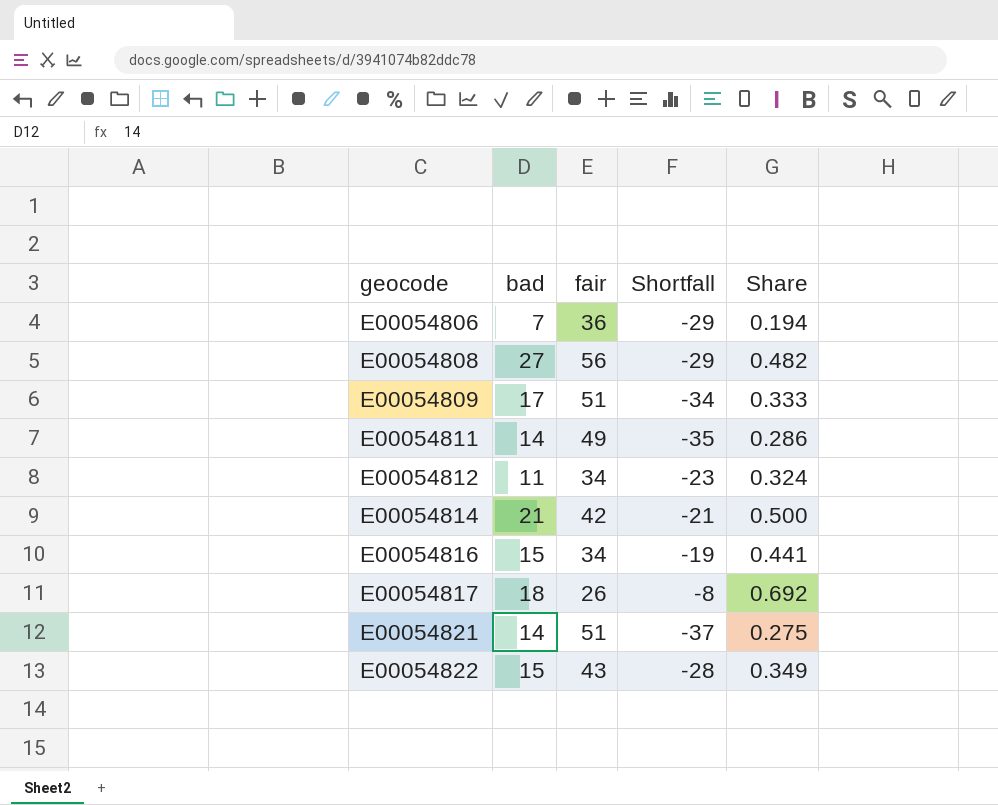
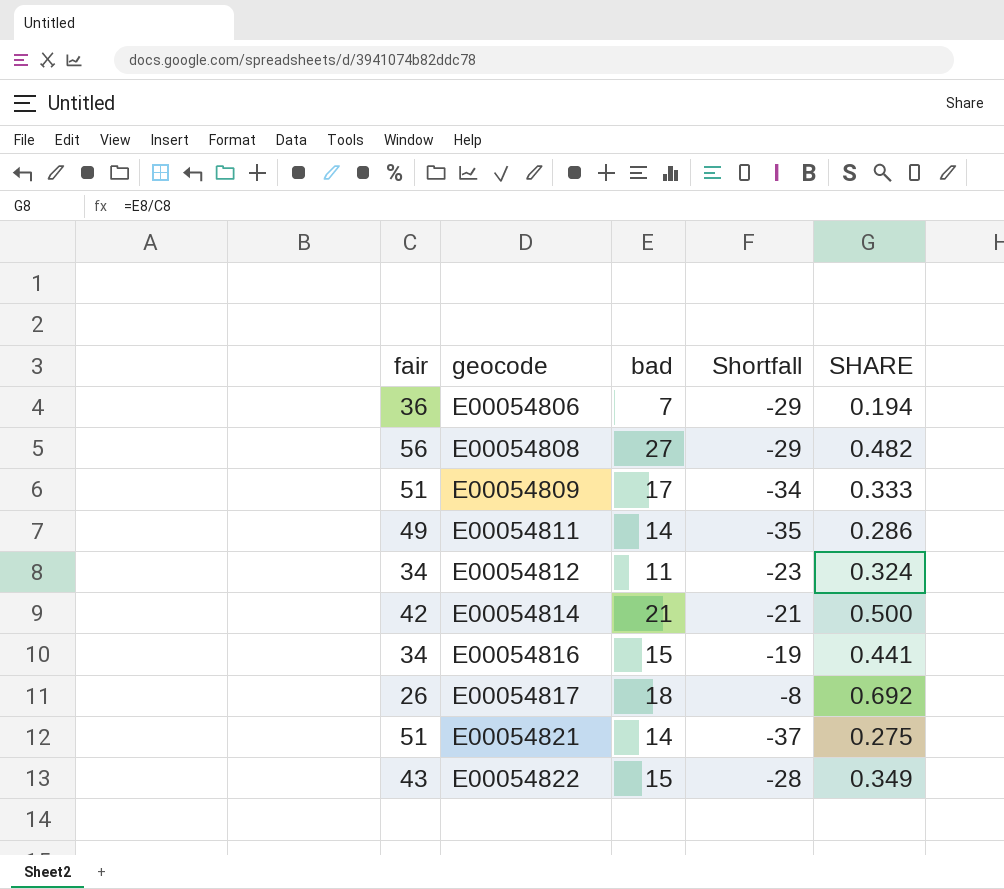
column fair | position: 3 -> 1
column name: Share -> SHARE

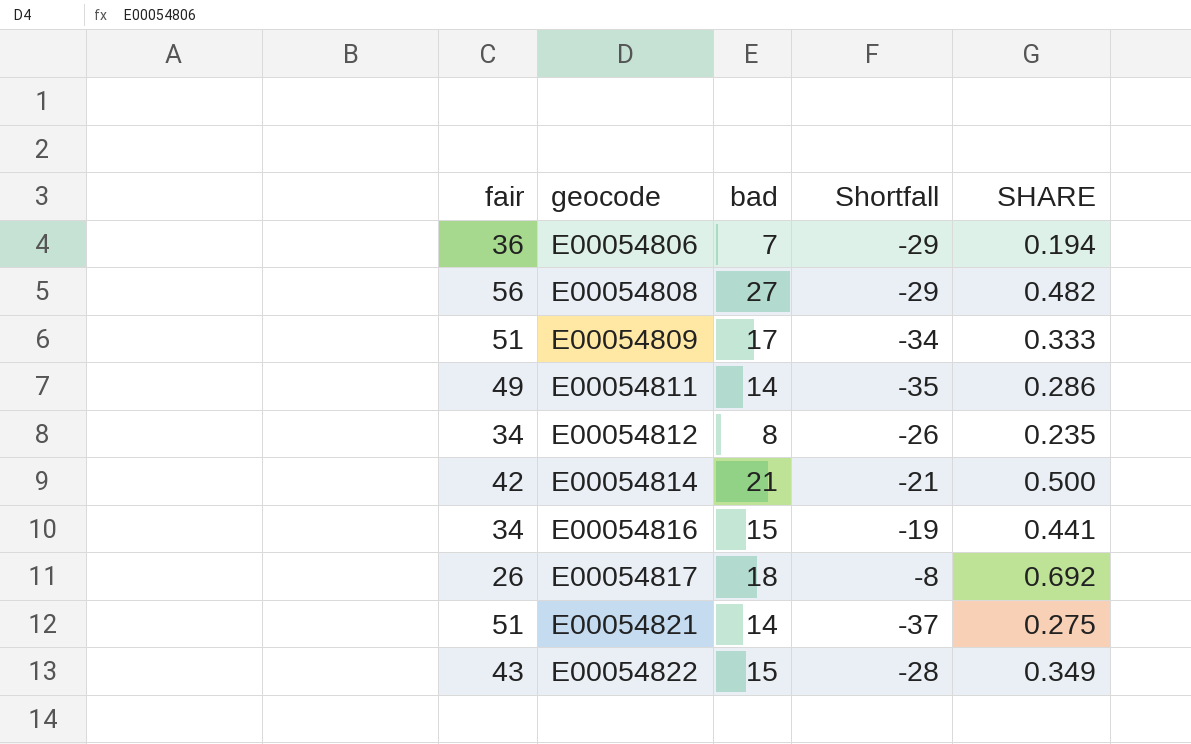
E00054812 | bad: 11 -> 8
E00054812 | Shortfall: -23 -> -26
E00054812 | SHARE: 0.324 -> 0.235

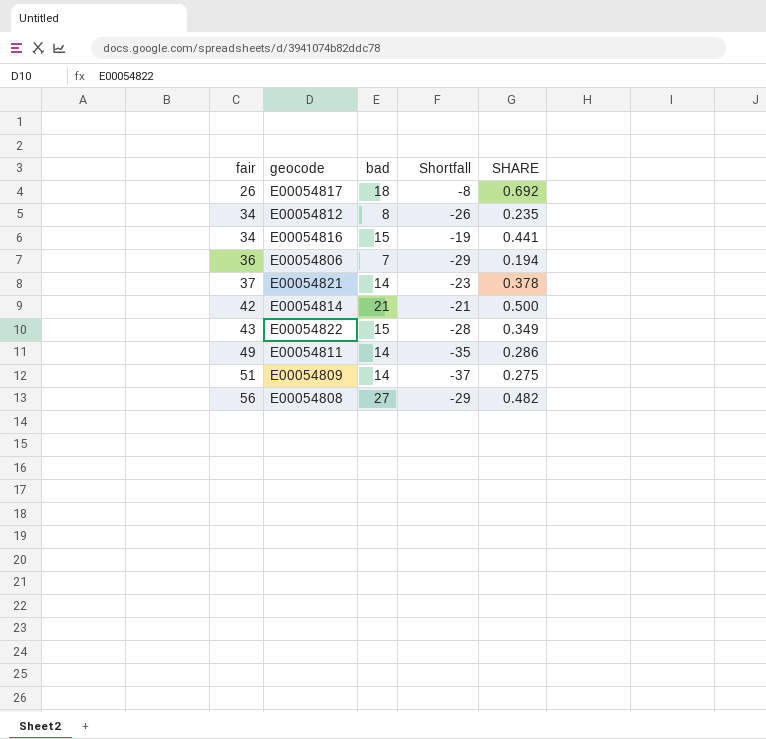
row order: geocode ascending -> fair ascending
E00054821 | fair: 51 -> 37
E00054821 | Shortfall: -37 -> -23
E00054821 | SHARE: 0.275 -> 0.378
E00054809 | bad: 17 -> 14
E00054809 | Shortfall: -34 -> -37
E00054809 | SHARE: 0.333 -> 0.275

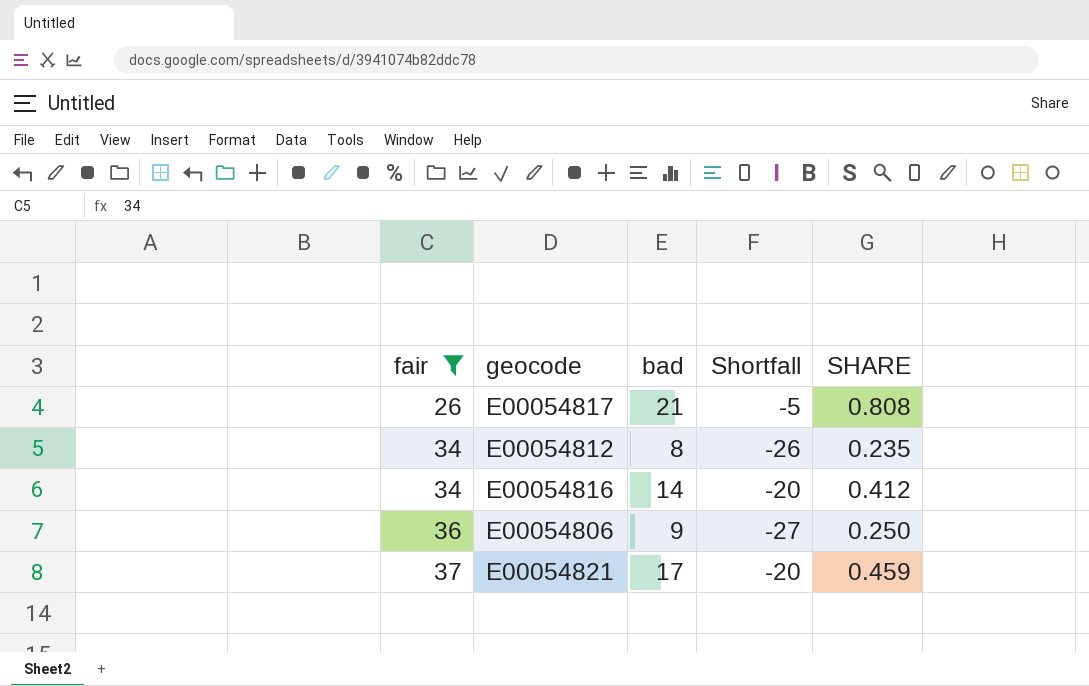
filter: none -> fair <= 37
E00054817 | bad: 18 -> 21
E00054817 | Shortfall: -8 -> -5
E00054817 | SHARE: 0.692 -> 0.808
E00054816 | bad: 15 -> 14
E00054816 | Shortfall: -19 -> -20
E00054816 | SHARE: 0.441 -> 0.412
E00054806 | bad: 7 -> 9
E00054806 | Shortfall: -29 -> -27
E00054806 | SHARE: 0.194 -> 0.250
E00054821 | bad: 14 -> 17
E00054821 | Shortfall: -23 -> -20
E00054821 | SHARE: 0.378 -> 0.459

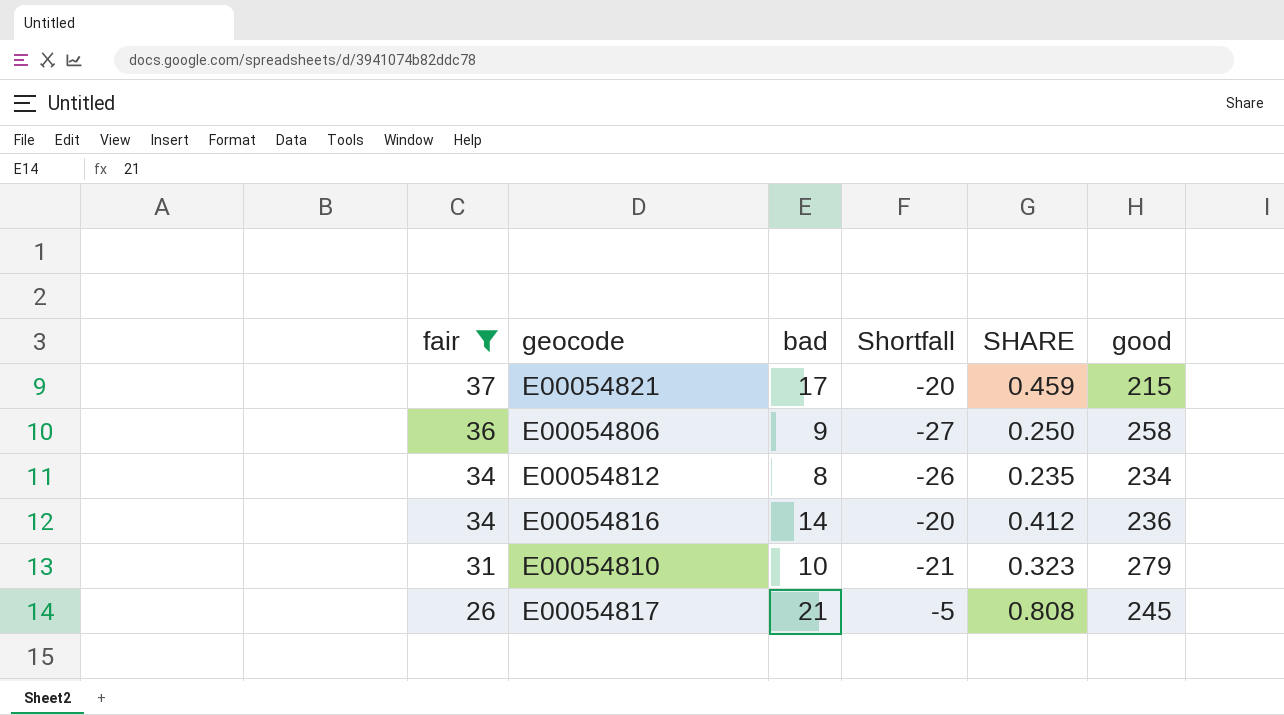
row order: fair ascending -> fair descending
column good | position: none -> 6
row E00054810: none -> 31 | 10 | -21 | 0.323 | 279

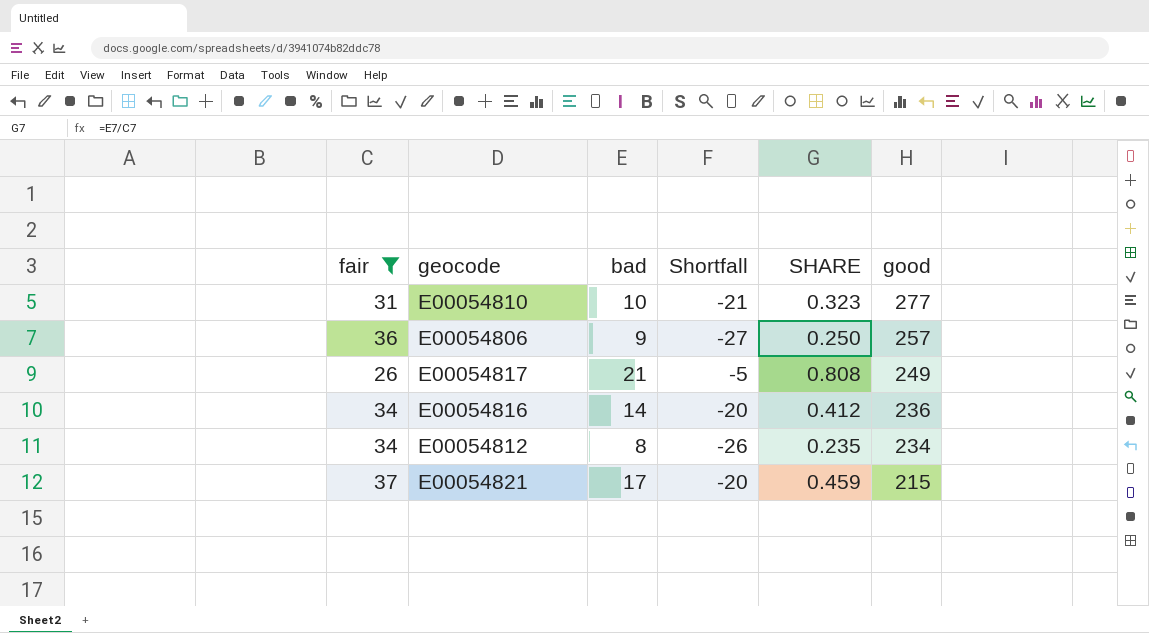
row order: fair descending -> good descending
E00054810 | good: 279 -> 277
E00054806 | good: 258 -> 257
E00054817 | good: 245 -> 249

